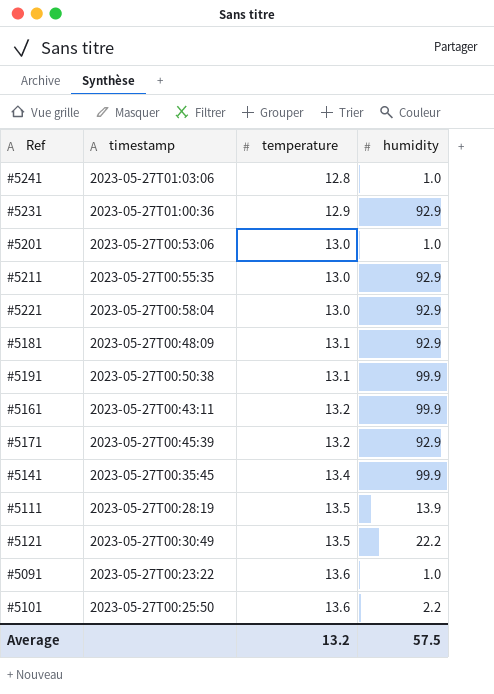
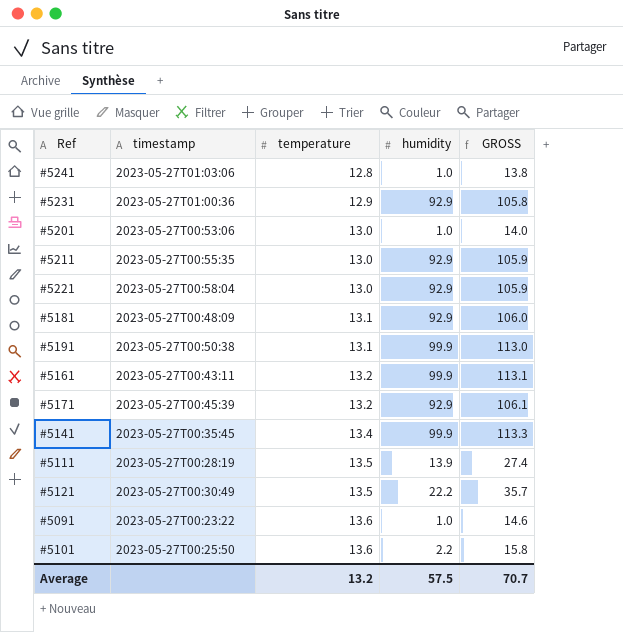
column GROSS | formula: none -> [temperature] + [humidity]

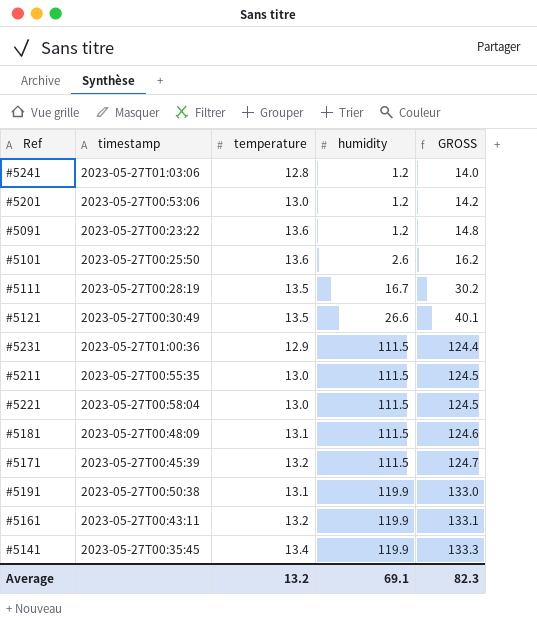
row order: temperature ascending -> humidity ascending
#5241 | humidity: 1.0 -> 1.2
#5241 | GROSS: 13.8 -> 14.0
#5201 | humidity: 1.0 -> 1.2
#5201 | GROSS: 14.0 -> 14.2
#5091 | humidity: 1.0 -> 1.2
#5091 | GROSS: 14.6 -> 14.8
#5101 | humidity: 2.2 -> 2.6
#5101 | GROSS: 15.8 -> 16.2
#5111 | humidity: 13.9 -> 16.7
#5111 | GROSS: 27.4 -> 30.2
#5121 | humidity: 22.2 -> 26.6
#5121 | GROSS: 35.7 -> 40.1
#5231 | humidity: 92.9 -> 111.5
#5231 | GROSS: 105.8 -> 124.4
#5211 | humidity: 92.9 -> 111.5
#5211 | GROSS: 105.9 -> 124.5
#5221 | humidity: 92.9 -> 111.5
#5221 | GROSS: 105.9 -> 124.5
#5181 | humidity: 92.9 -> 111.5
#5181 | GROSS: 106.0 -> 124.6
#5171 | humidity: 92.9 -> 111.5
#5171 | GROSS: 106.1 -> 124.7
#5191 | humidity: 99.9 -> 119.9
#5191 | GROSS: 113.0 -> 133.0
#5161 | humidity: 99.9 -> 119.9
#5161 | GROSS: 113.1 -> 133.1
#5141 | humidity: 99.9 -> 119.9
#5141 | GROSS: 113.3 -> 133.3
Average | humidity: 57.5 -> 69.1
Average | GROSS: 70.7 -> 82.3

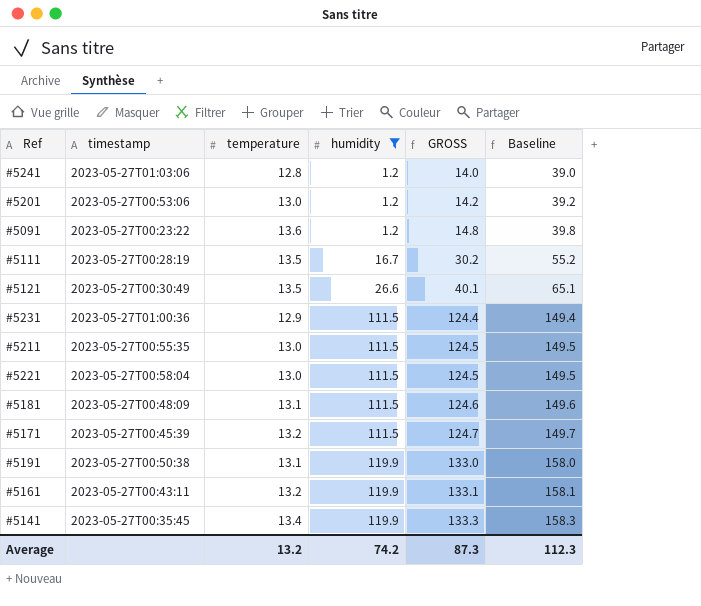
filter: none -> humidity != 2.6
column Baseline | formula: none -> [GROSS] + 25
Average | humidity: 69.1 -> 74.2
Average | GROSS: 82.3 -> 87.3

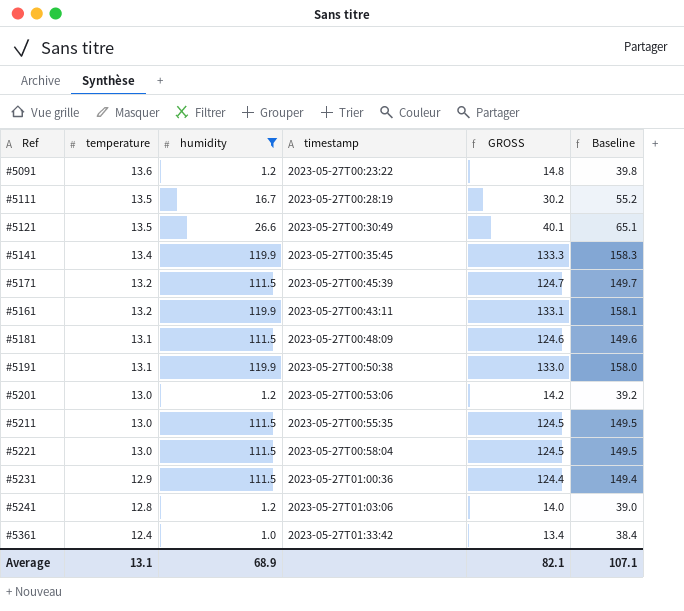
row order: humidity ascending -> temperature descending
column timestamp | position: 2 -> 4
row #5361: none -> 12.4 | 1.0 | 2023-05-27T01:33:42 | 13.4 | 38.4
Average | temperature: 13.2 -> 13.1
Average | humidity: 74.2 -> 68.9
Average | GROSS: 87.3 -> 82.1
Average | Baseline: 112.3 -> 107.1

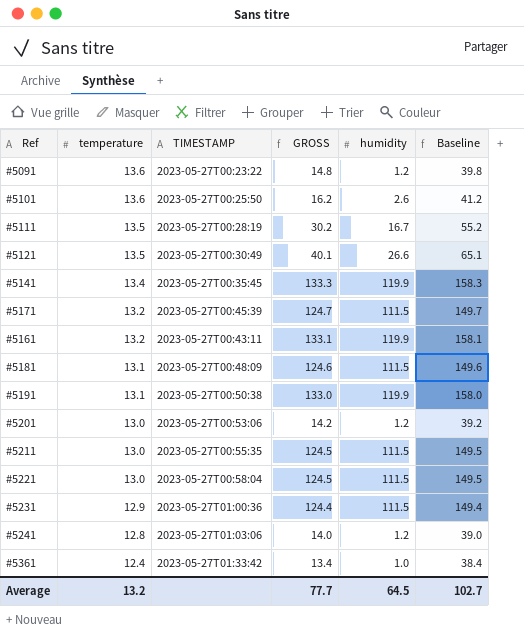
filter: humidity != 2.6 -> none
column name: timestamp -> TIMESTAMP
column humidity | position: 3 -> 5
Average | temperature: 13.1 -> 13.2
Average | GROSS: 82.1 -> 77.7
Average | humidity: 68.9 -> 64.5
Average | Baseline: 107.1 -> 102.7

